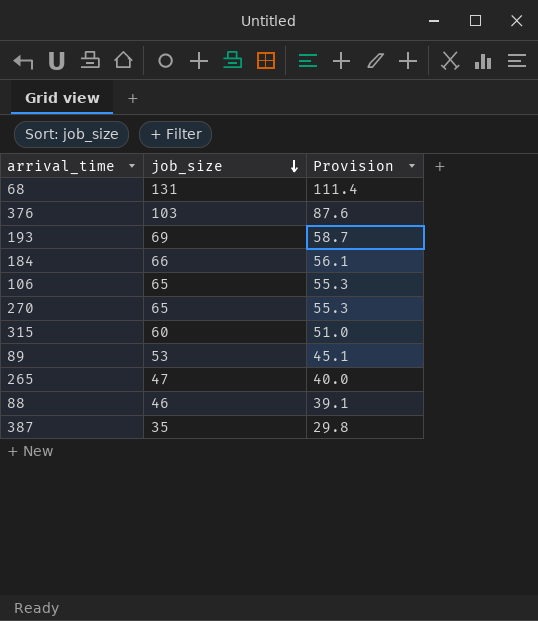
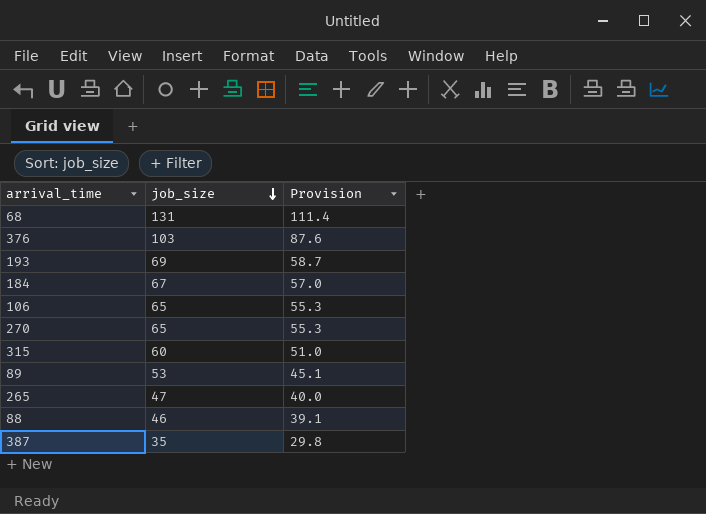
184 | job_size: 66 -> 67
184 | Provision: 56.1 -> 57.0

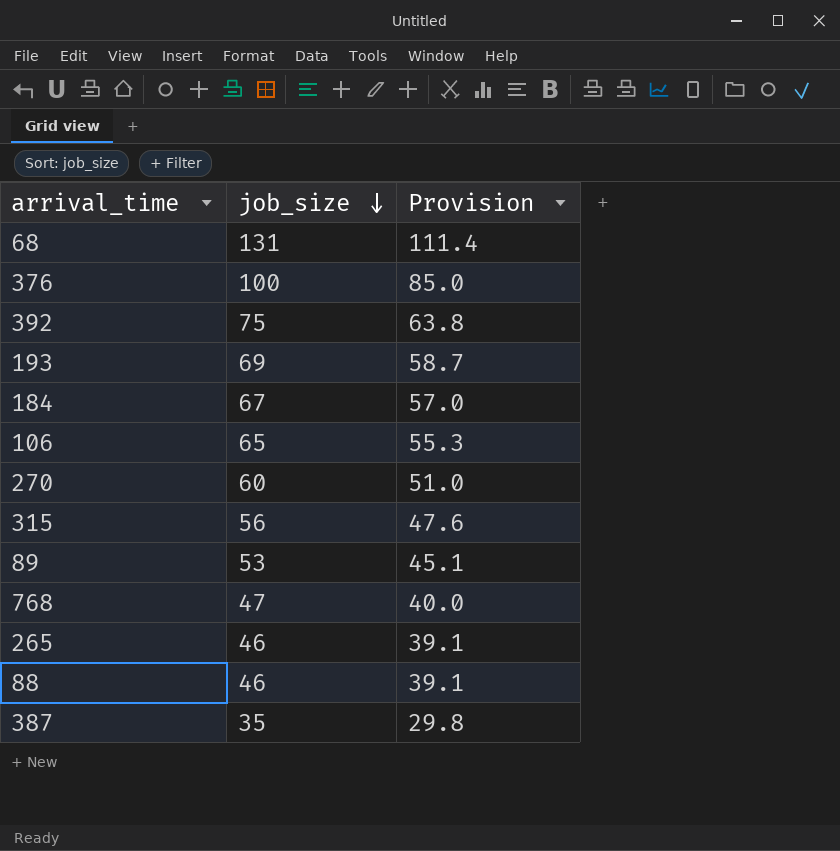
376 | job_size: 103 -> 100
376 | Provision: 87.6 -> 85.0
row 392: none -> 75 | 63.8
270 | job_size: 65 -> 60
270 | Provision: 55.3 -> 51.0
315 | job_size: 60 -> 56
315 | Provision: 51.0 -> 47.6
row 768: none -> 47 | 40.0
265 | job_size: 47 -> 46
265 | Provision: 40.0 -> 39.1

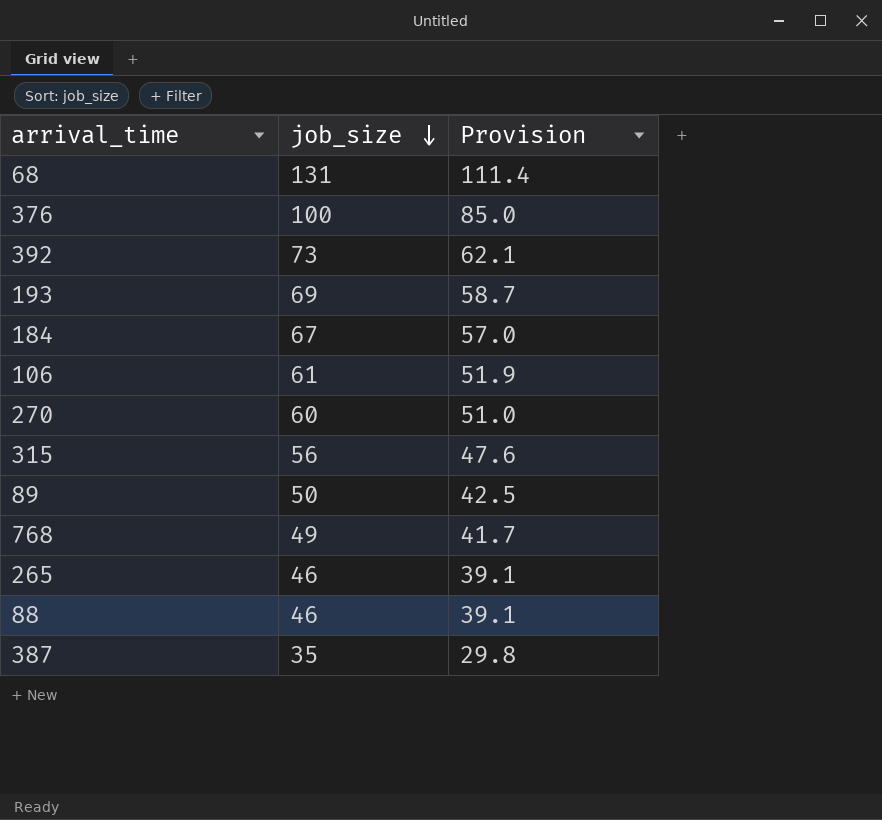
392 | job_size: 75 -> 73
392 | Provision: 63.8 -> 62.1
106 | job_size: 65 -> 61
106 | Provision: 55.3 -> 51.9
89 | job_size: 53 -> 50
89 | Provision: 45.1 -> 42.5
768 | job_size: 47 -> 49
768 | Provision: 40.0 -> 41.7

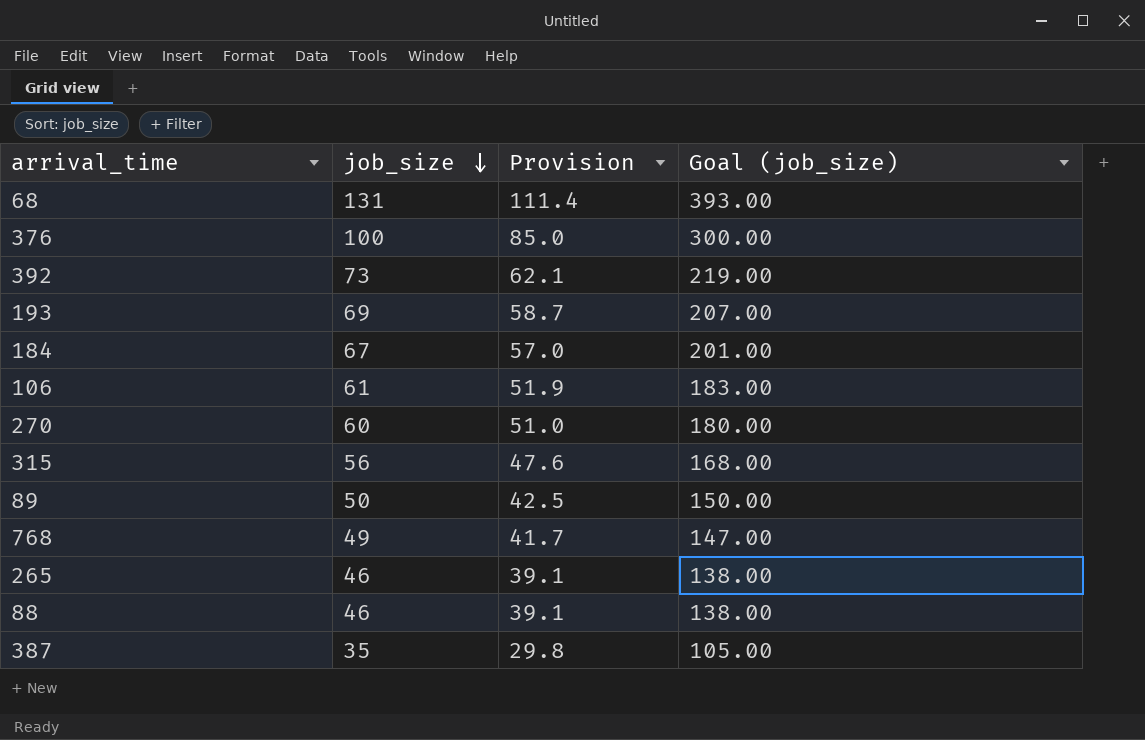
column Goal (job_size) | formula: none -> [job_size] * 3

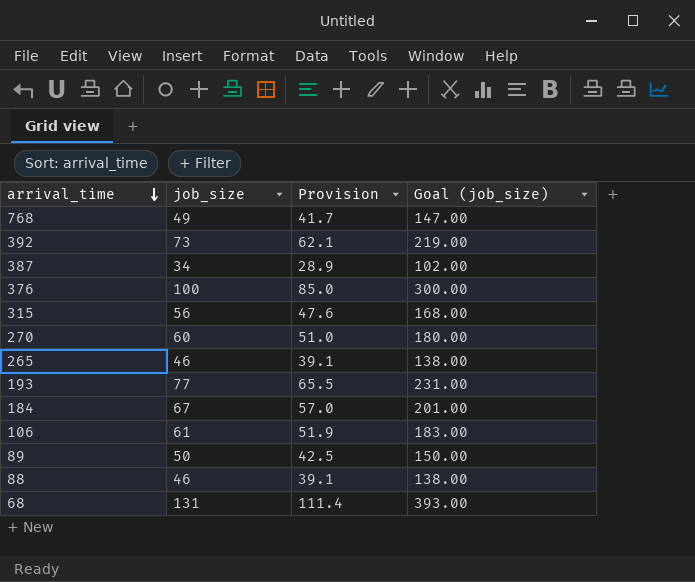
row order: job_size descending -> arrival_time descending
387 | job_size: 35 -> 34
387 | Provision: 29.8 -> 28.9
387 | Goal (job_size): 105.00 -> 102.00
193 | job_size: 69 -> 77
193 | Provision: 58.7 -> 65.5
193 | Goal (job_size): 207.00 -> 231.00

